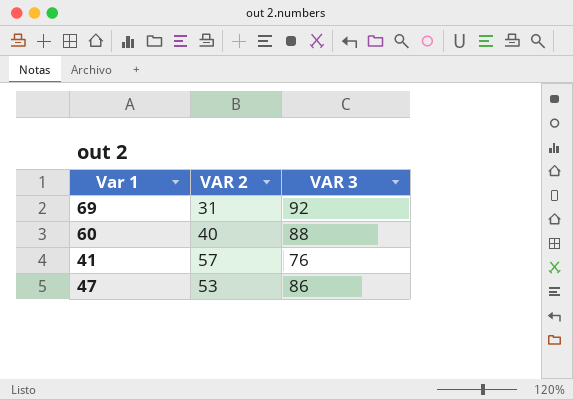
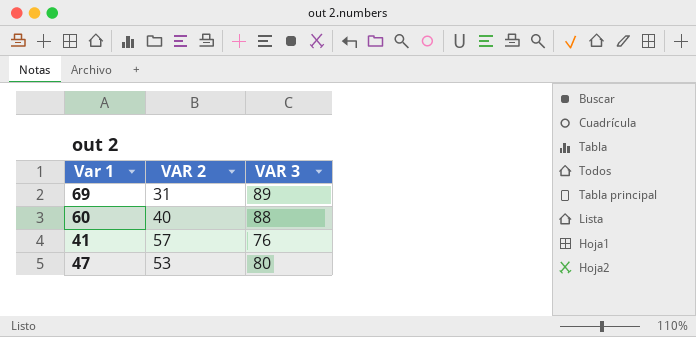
69 | VAR 3: 92 -> 89
47 | VAR 3: 86 -> 80

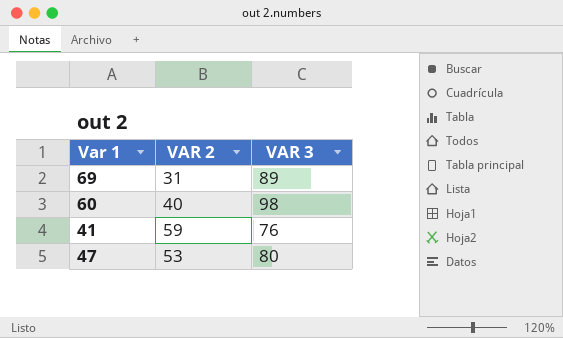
60 | VAR 3: 88 -> 98
41 | VAR 2: 57 -> 59

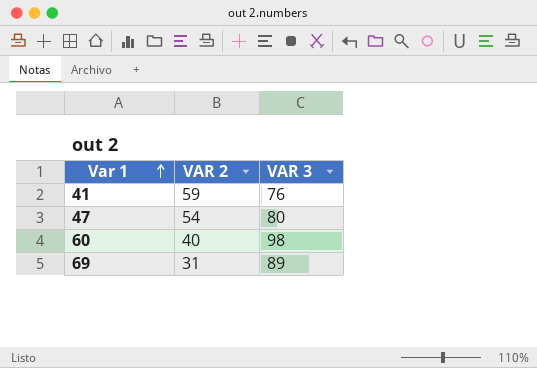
row order: none -> Var 1 ascending
47 | VAR 2: 53 -> 54

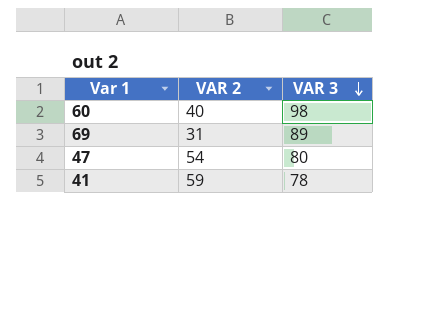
row order: Var 1 ascending -> VAR 3 descending
41 | VAR 3: 76 -> 78

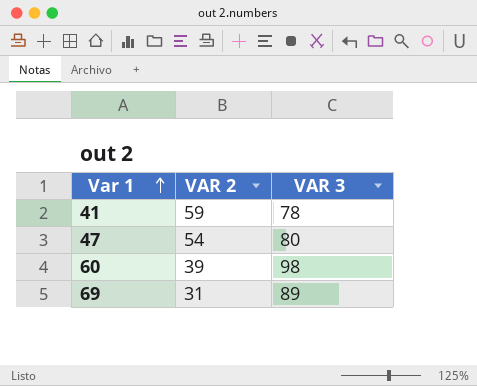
row order: VAR 3 descending -> Var 1 ascending
60 | VAR 2: 40 -> 39

